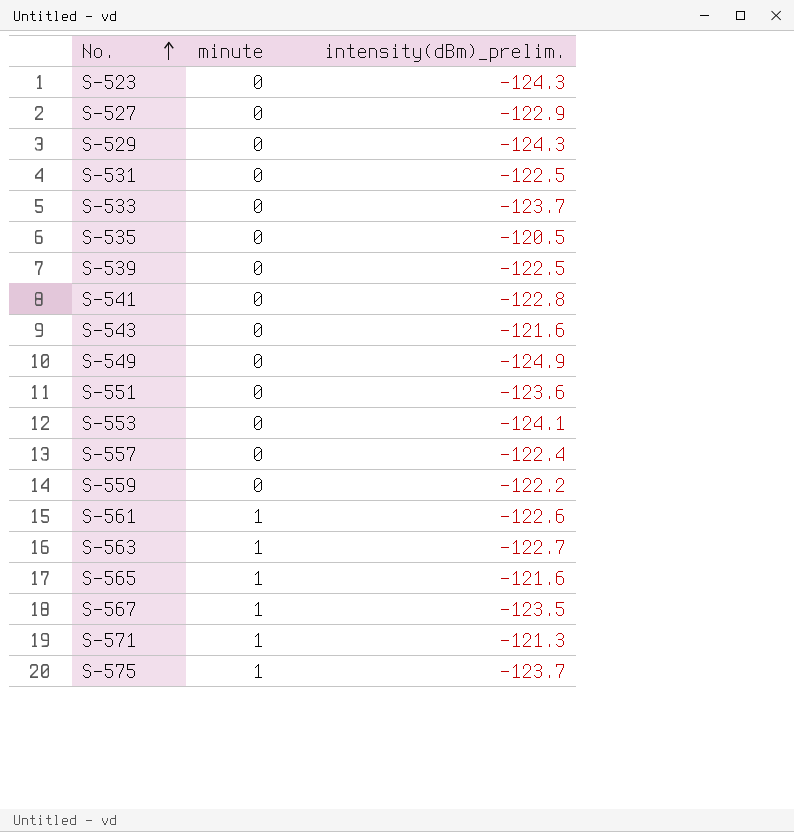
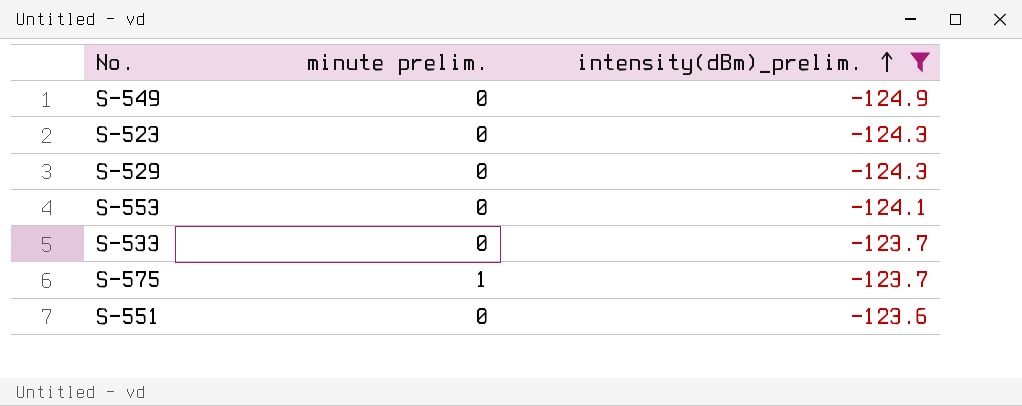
filter: none -> intensity(dBm)_prelim. <= -123.6
row order: No. ascending -> intensity(dBm)_prelim. ascending
column name: minute -> minute prelim.

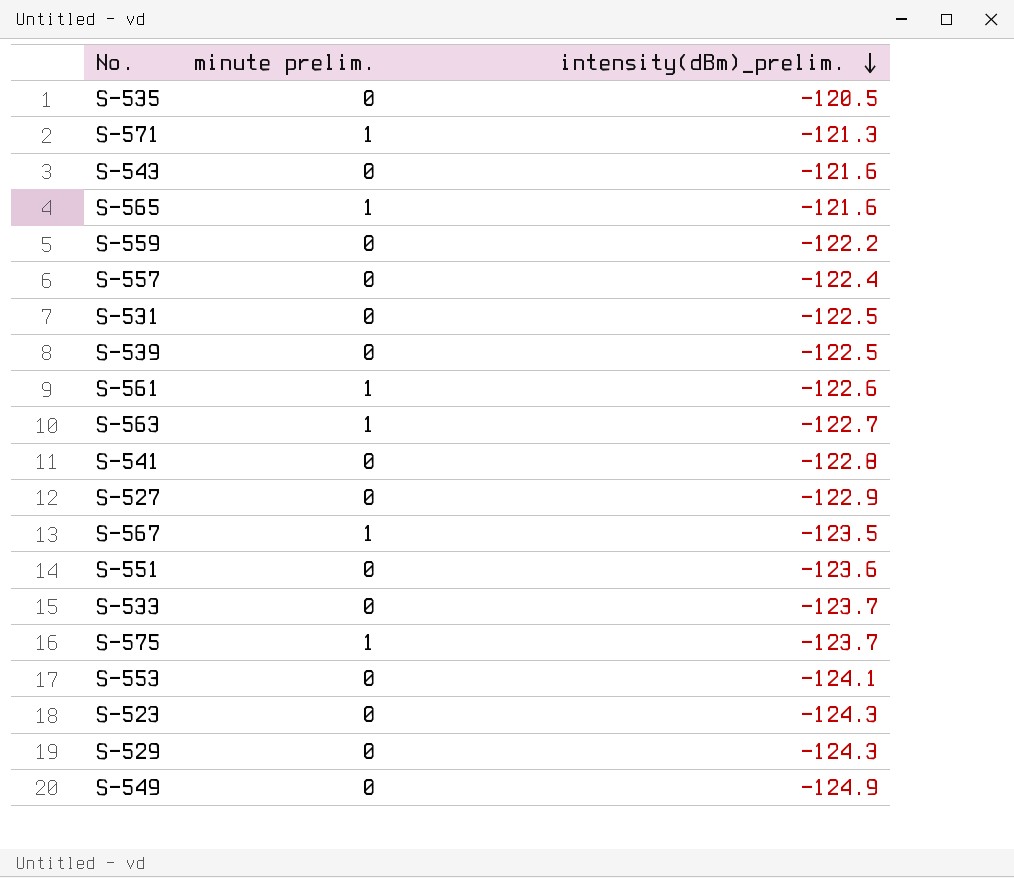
filter: intensity(dBm)_prelim. <= -123.6 -> none
row order: intensity(dBm)_prelim. ascending -> intensity(dBm)_prelim. descending

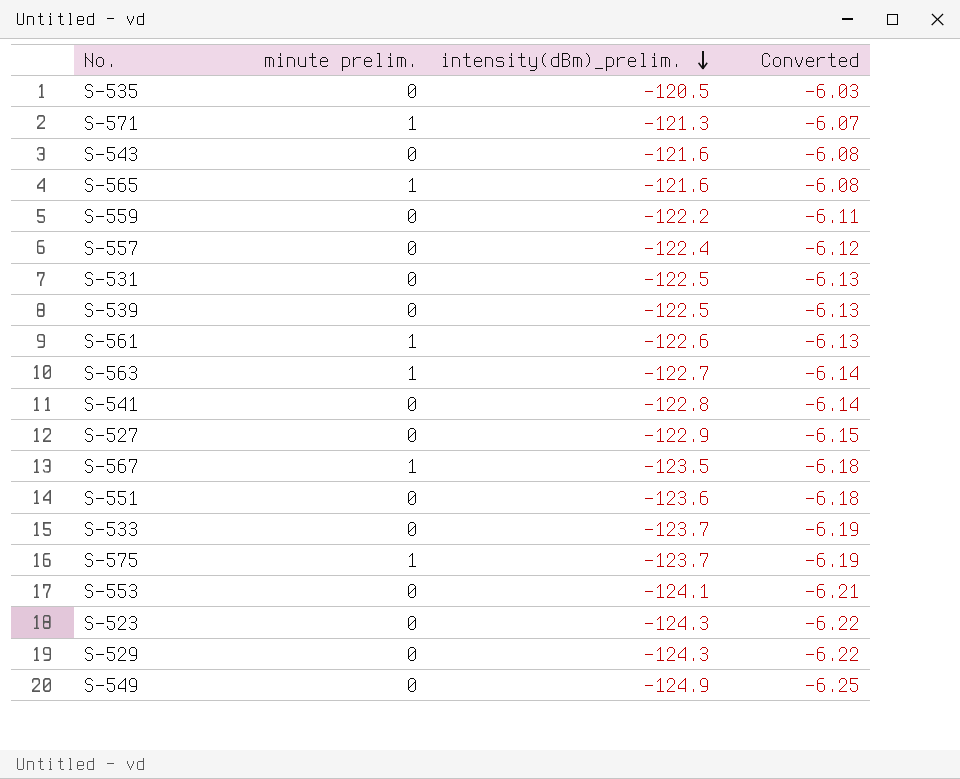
column Converted | formula: none -> [intensity(dBm)_prelim.] * 0.05

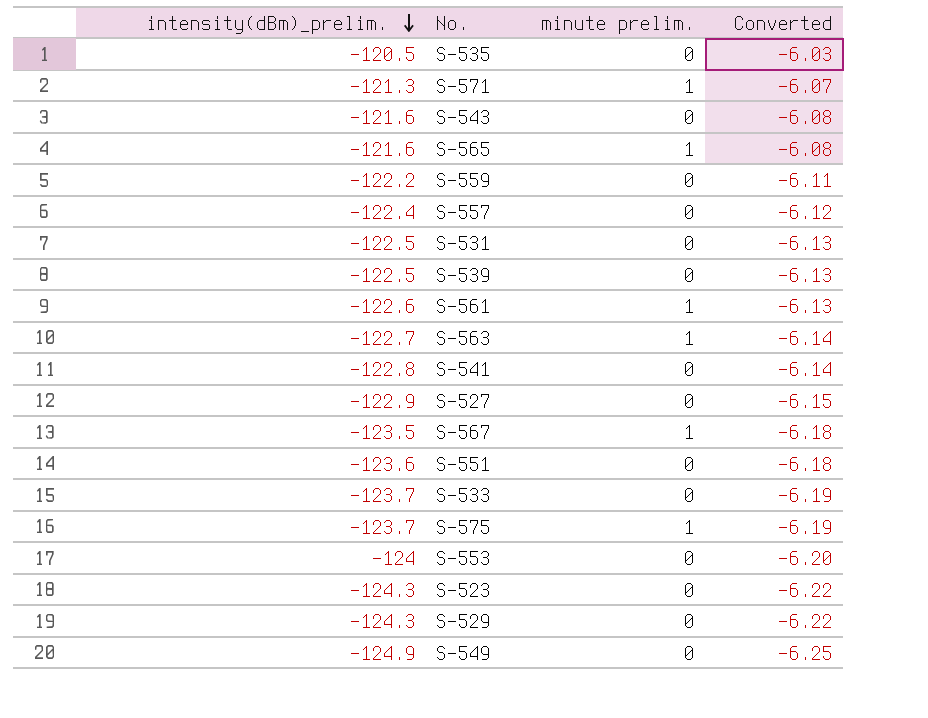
column intensity(dBm)_prelim. | position: 3 -> 1
S-553 | intensity(dBm)_prelim.: -124.1 -> -124
S-553 | Converted: -6.21 -> -6.20

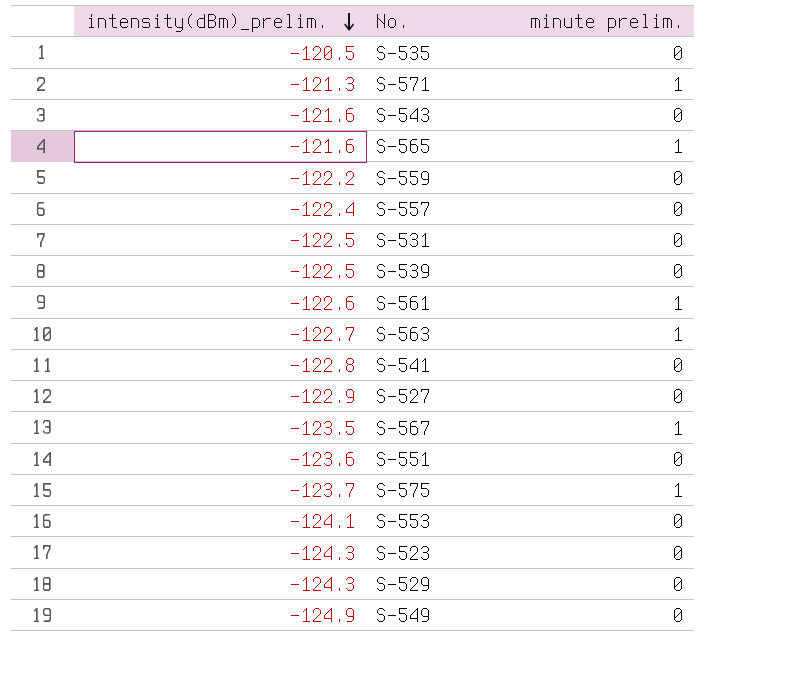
column Converted | formula: [intensity(dBm)_prelim.] * 0.05 -> none
row S-533: -123.7 | 0 | -6.19 -> none
S-553 | intensity(dBm)_prelim.: -124 -> -124.1

